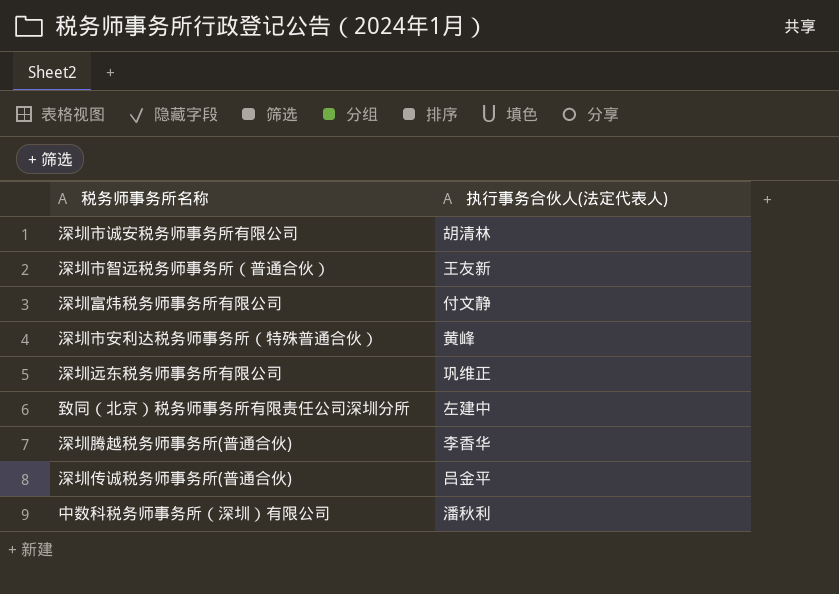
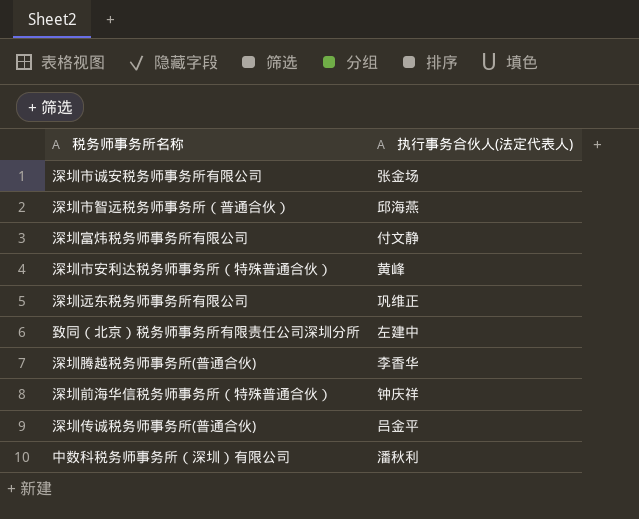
深圳市诚安税务师事务所有限公司 | 执行事务合伙人(法定代表人): 胡清林 -> 张金场
深圳市智远税务师事务所（普通合伙） | 执行事务合伙人(法定代表人): 王友新 -> 邱海燕
row 深圳前海华信税务师事务所（特殊普通合伙）: none -> 钟庆祥

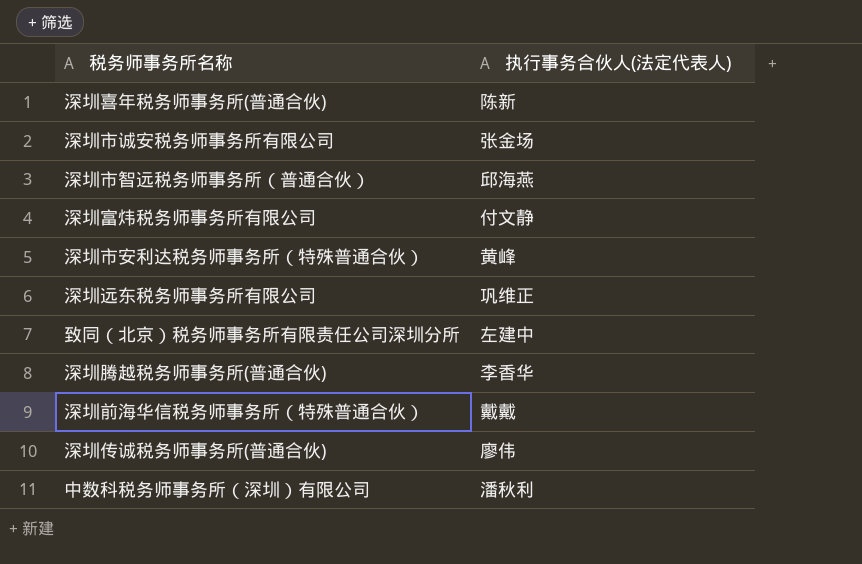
row 深圳喜年税务师事务所(普通合伙): none -> 陈新
深圳前海华信税务师事务所（特殊普通合伙） | 执行事务合伙人(法定代表人): 钟庆祥 -> 戴戴
深圳传诚税务师事务所(普通合伙) | 执行事务合伙人(法定代表人): 吕金平 -> 廖伟

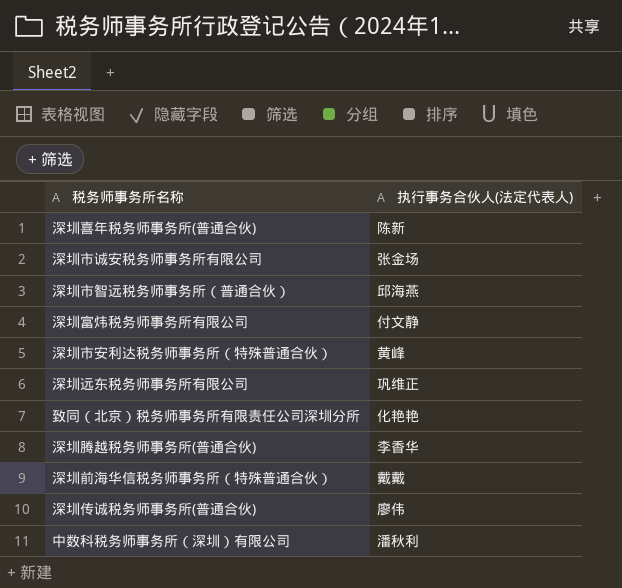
致同（北京）税务师事务所有限责任公司深圳分所 | 执行事务合伙人(法定代表人): 左建中 -> 化艳艳

